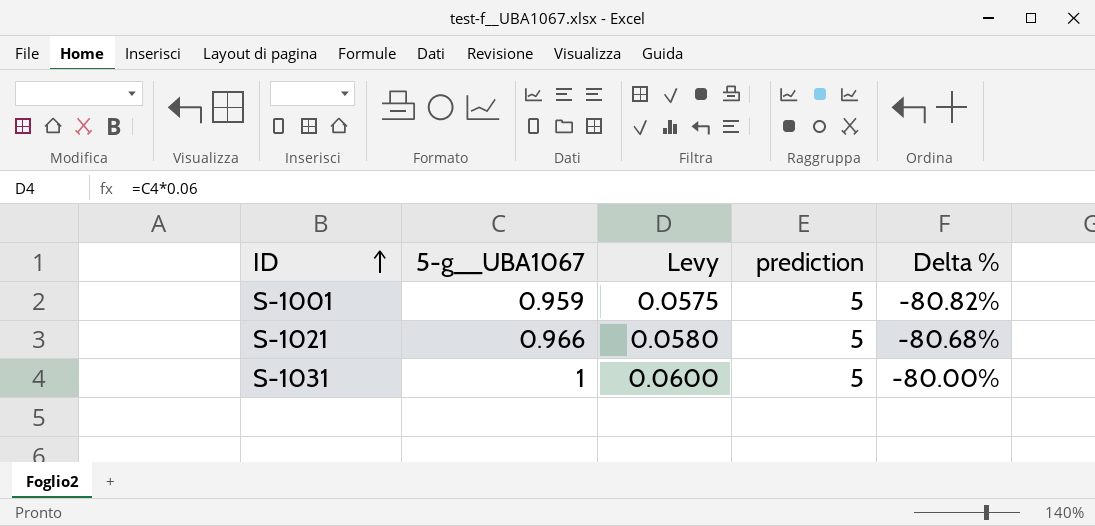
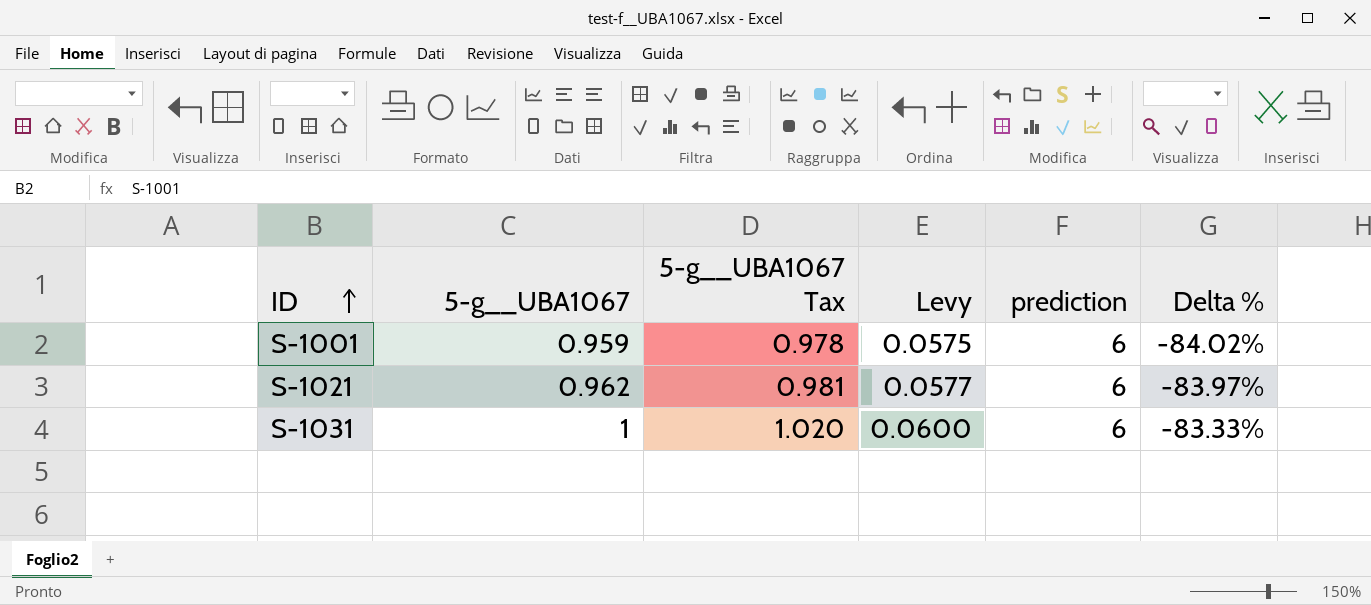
column 5-g__UBA1067 Tax | formula: none -> [5-g__UBA1067] * 1.02
S-1001 | prediction: 5 -> 6
S-1001 | Delta %: -80.82% -> -84.02%
S-1021 | 5-g__UBA1067: 0.966 -> 0.962
S-1021 | Levy: 0.0580 -> 0.0577
S-1021 | prediction: 5 -> 6
S-1021 | Delta %: -80.68% -> -83.97%
S-1031 | prediction: 5 -> 6
S-1031 | Delta %: -80.00% -> -83.33%

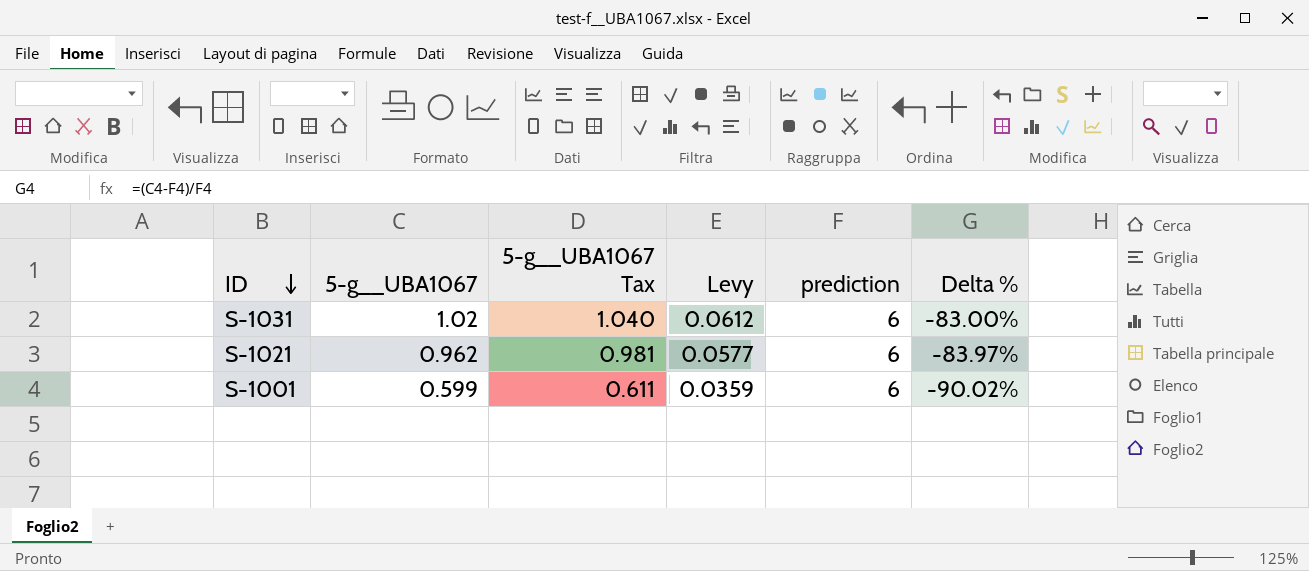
row order: ID ascending -> ID descending
S-1031 | 5-g__UBA1067: 1 -> 1.02
S-1031 | 5-g__UBA1067 Tax: 1.020 -> 1.040
S-1031 | Levy: 0.0600 -> 0.0612
S-1031 | Delta %: -83.33% -> -83.00%
S-1001 | 5-g__UBA1067: 0.959 -> 0.599
S-1001 | 5-g__UBA1067 Tax: 0.978 -> 0.611
S-1001 | Levy: 0.0575 -> 0.0359
S-1001 | Delta %: -84.02% -> -90.02%

